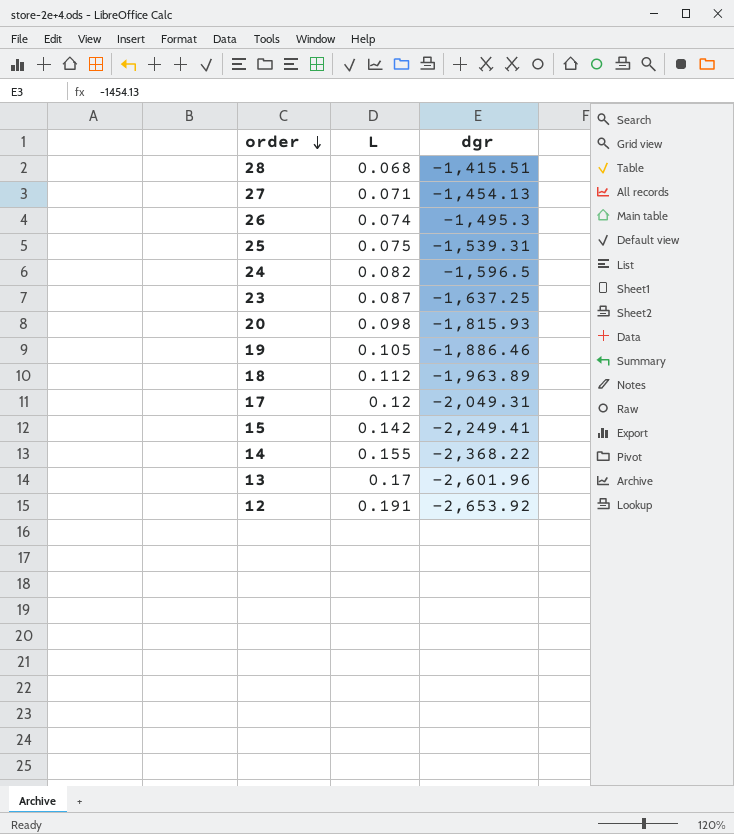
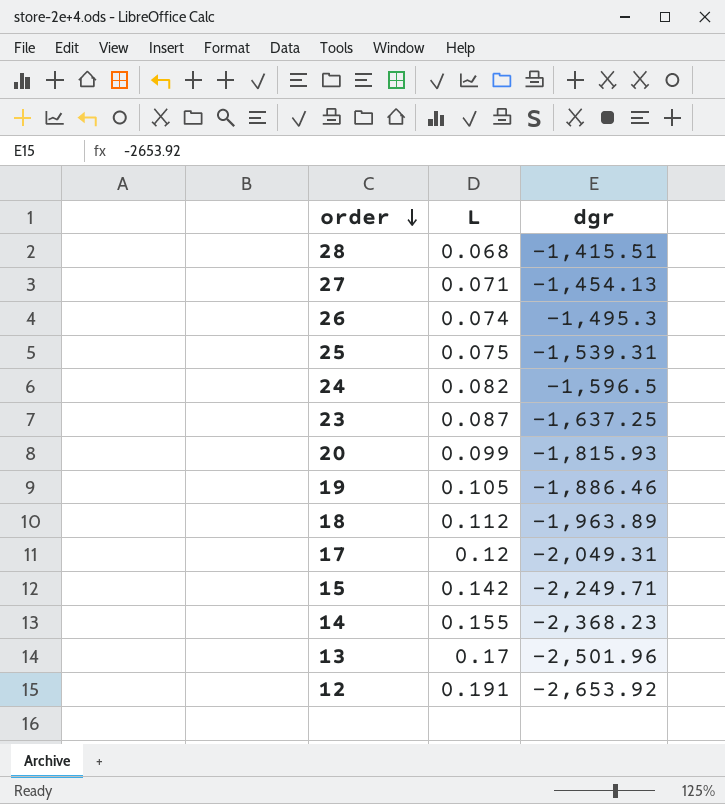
20 | L: 0.098 -> 0.099
15 | dgr: -2,249.41 -> -2,249.71
14 | dgr: -2,368.22 -> -2,368.23
13 | dgr: -2,601.96 -> -2,501.96

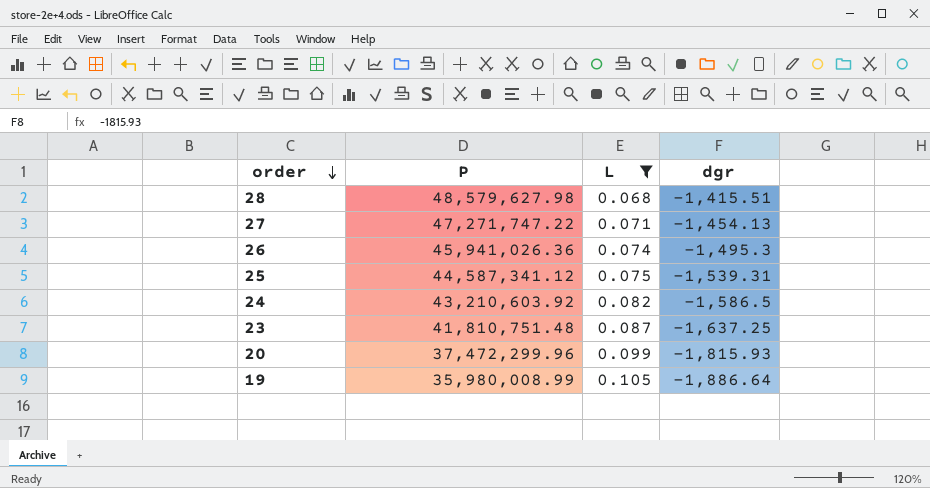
filter: none -> L <= 0.105
column P | position: none -> 2
24 | dgr: -1,596.5 -> -1,586.5
19 | dgr: -1,886.46 -> -1,886.64

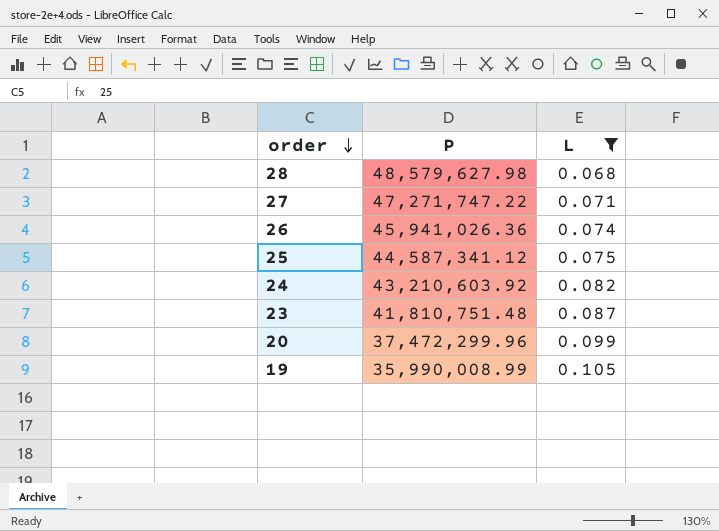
column dgr | position: 4 -> none
19 | P: 35,980,008.99 -> 35,990,008.99

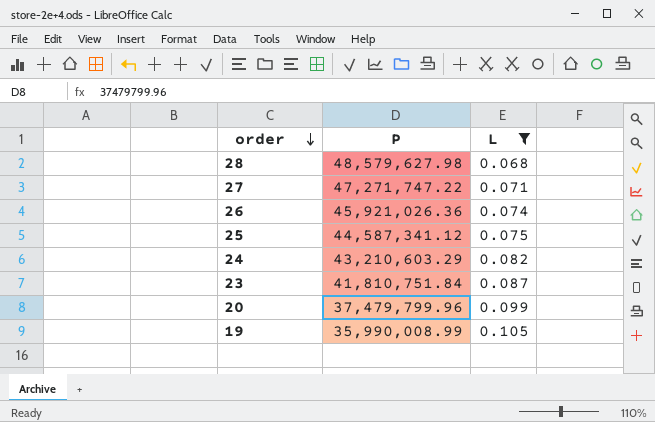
26 | P: 45,941,026.36 -> 45,921,026.36
24 | P: 43,210,603.92 -> 43,210,603.29
23 | P: 41,810,751.48 -> 41,810,751.84
20 | P: 37,472,299.96 -> 37,479,799.96

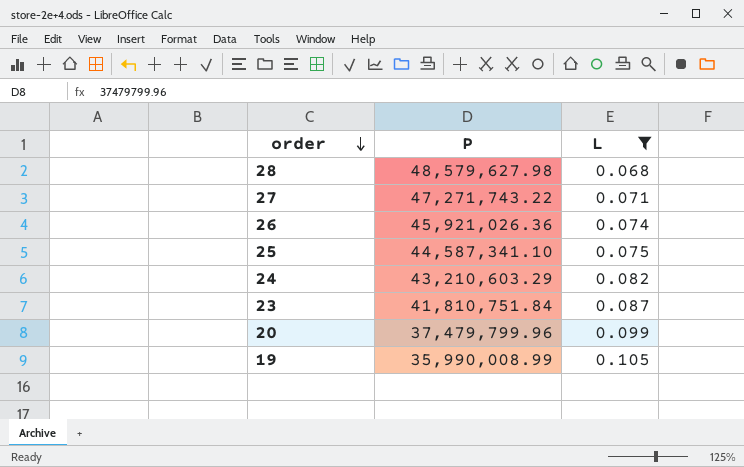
27 | P: 47,271,747.22 -> 47,271,743.22
25 | P: 44,587,341.12 -> 44,587,341.10

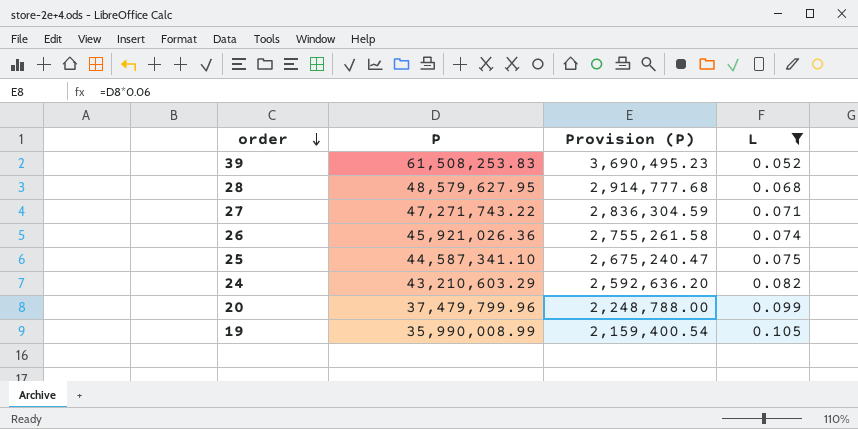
column Provision (P) | formula: none -> [P] * 0.06
row 23: 41,810,751.84 | 0.087 -> none
row 39: none -> 61,508,253.83 | 3,690,495.23 | 0.052
28 | P: 48,579,627.98 -> 48,579,627.95

